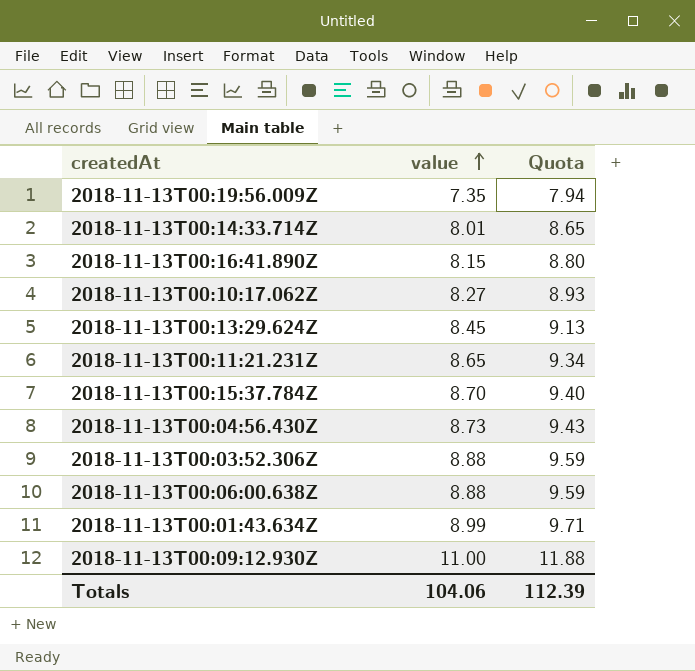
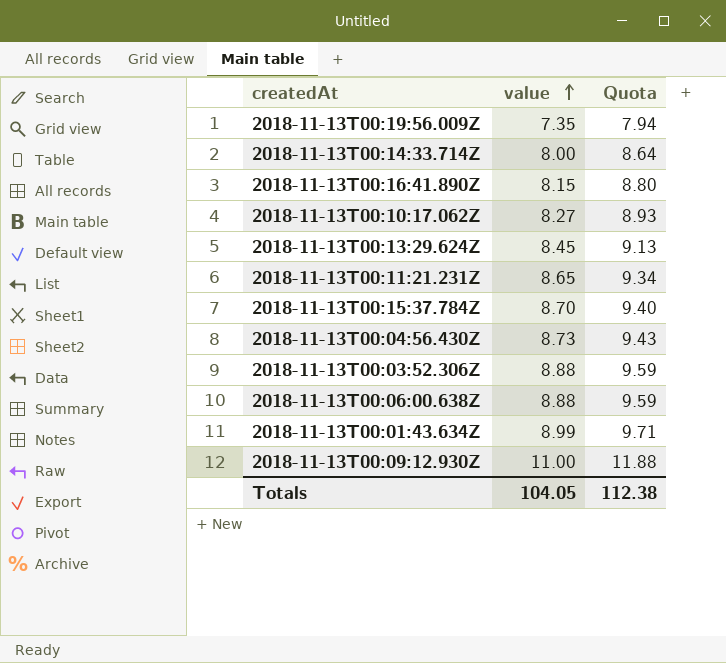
2018-11-13T00:14:33.714Z | value: 8.01 -> 8.00
2018-11-13T00:14:33.714Z | Quota: 8.65 -> 8.64
Totals | value: 104.06 -> 104.05
Totals | Quota: 112.39 -> 112.38

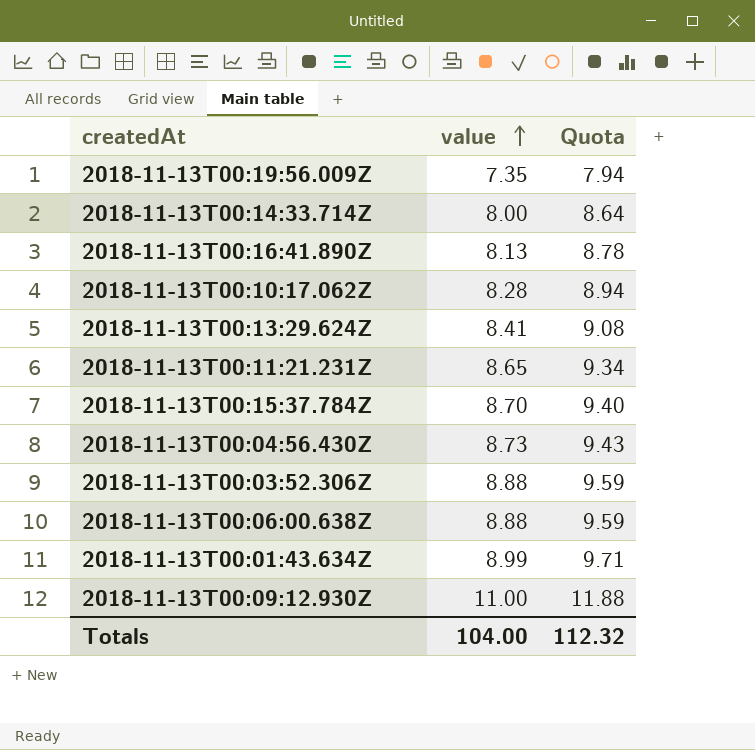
2018-11-13T00:16:41.890Z | value: 8.15 -> 8.13
2018-11-13T00:16:41.890Z | Quota: 8.80 -> 8.78
2018-11-13T00:10:17.062Z | value: 8.27 -> 8.28
2018-11-13T00:10:17.062Z | Quota: 8.93 -> 8.94
2018-11-13T00:13:29.624Z | value: 8.45 -> 8.41
2018-11-13T00:13:29.624Z | Quota: 9.13 -> 9.08
Totals | value: 104.05 -> 104.00
Totals | Quota: 112.38 -> 112.32

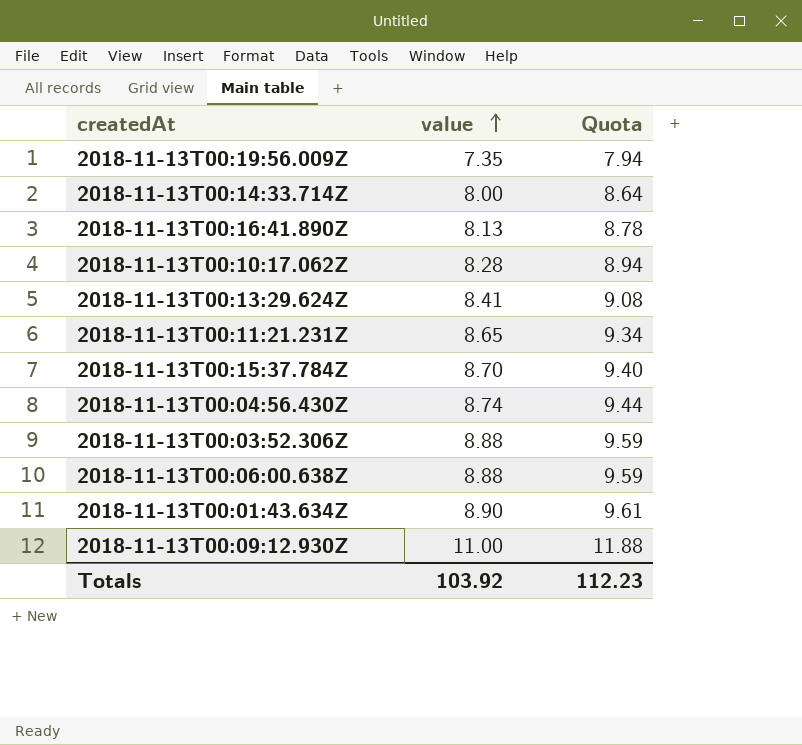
2018-11-13T00:04:56.430Z | value: 8.73 -> 8.74
2018-11-13T00:04:56.430Z | Quota: 9.43 -> 9.44
2018-11-13T00:01:43.634Z | value: 8.99 -> 8.90
2018-11-13T00:01:43.634Z | Quota: 9.71 -> 9.61
Totals | value: 104.00 -> 103.92
Totals | Quota: 112.32 -> 112.23

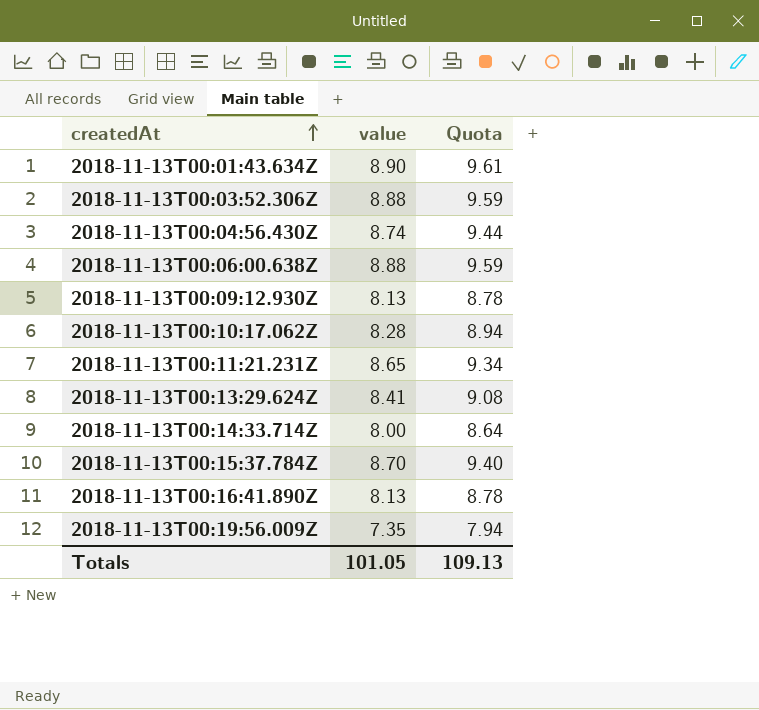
row order: value ascending -> createdAt ascending
2018-11-13T00:09:12.930Z | value: 11.00 -> 8.13
2018-11-13T00:09:12.930Z | Quota: 11.88 -> 8.78
Totals | value: 103.92 -> 101.05
Totals | Quota: 112.23 -> 109.13

